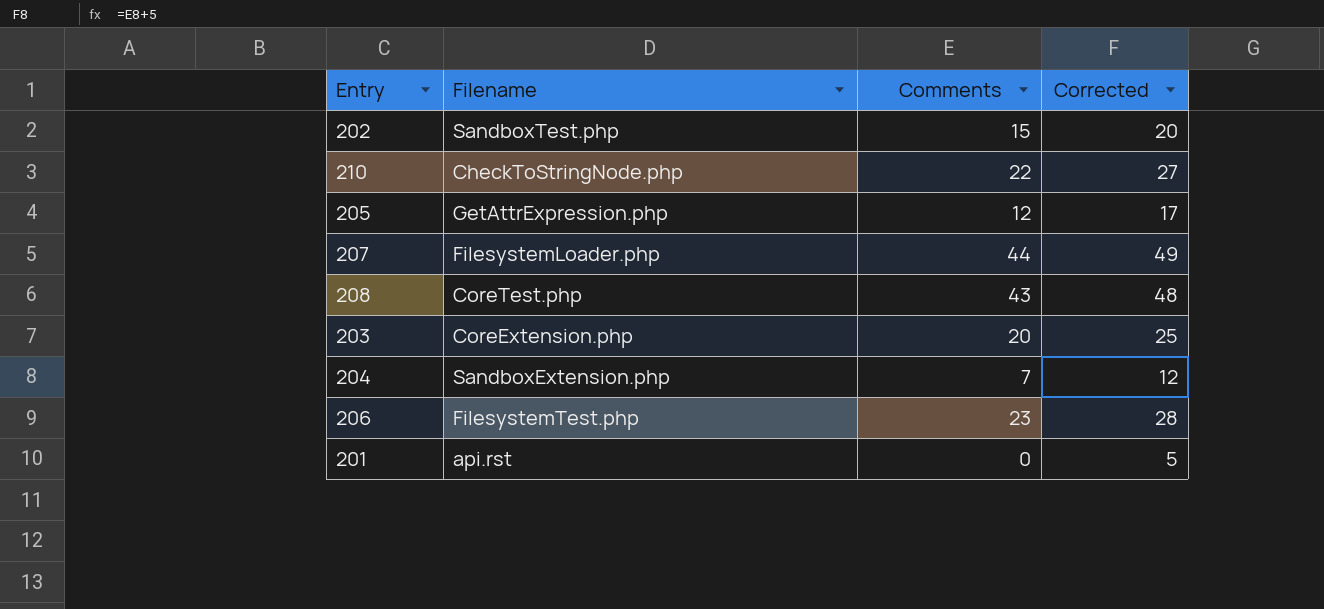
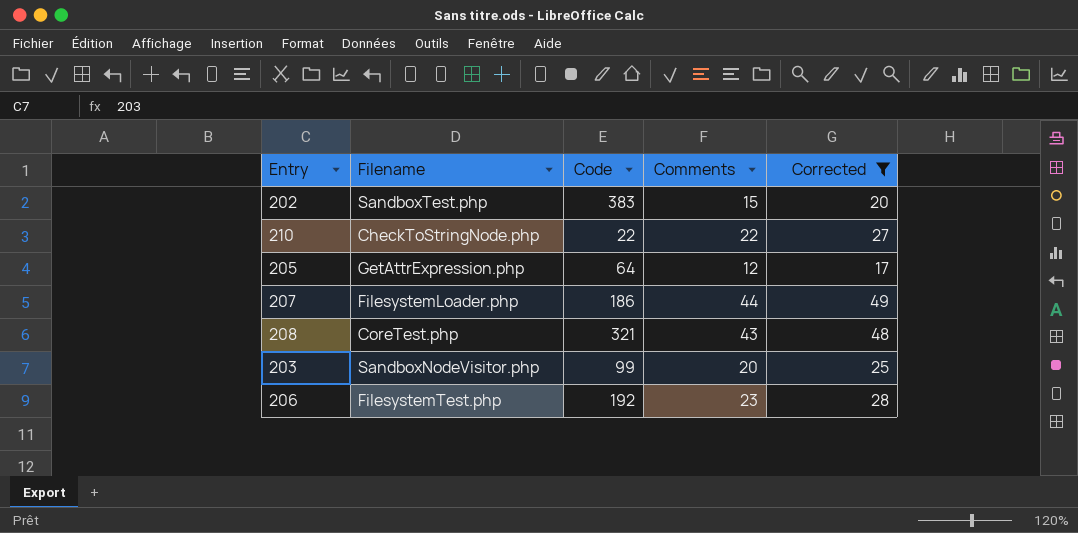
filter: none -> Corrected >= 17
column Code | position: none -> 3
203 | Filename: CoreExtension.php -> SandboxNodeVisitor.php

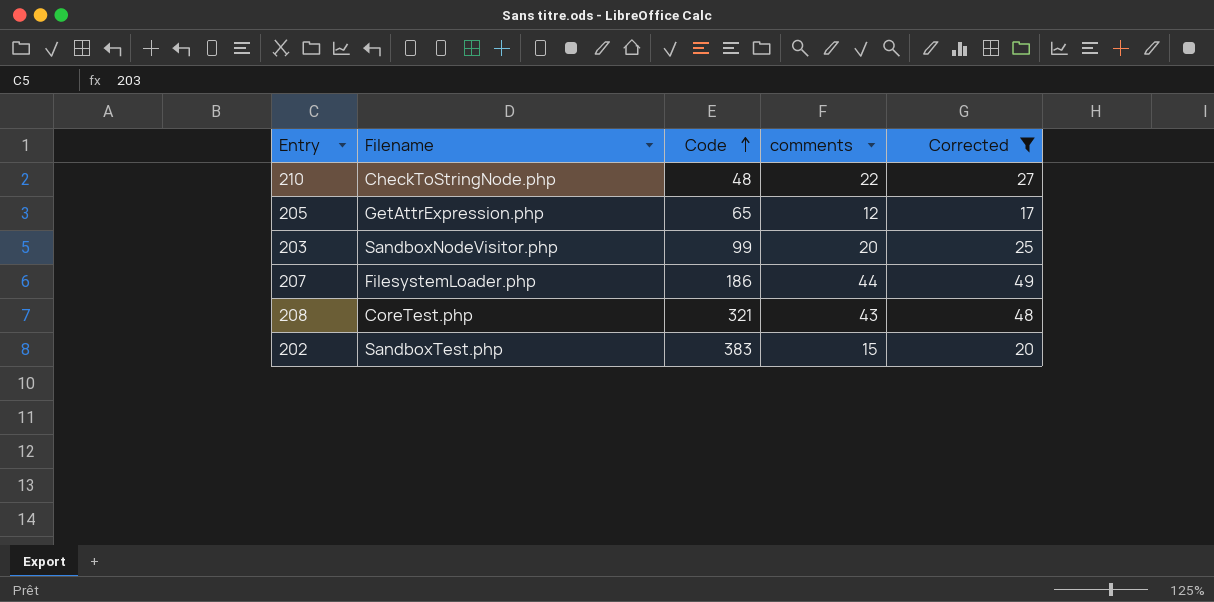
row order: none -> Code ascending
column name: Comments -> comments
row 206: FilesystemTest.php | 192 | 23 | 28 -> none
210 | Code: 22 -> 48
205 | Code: 64 -> 65

